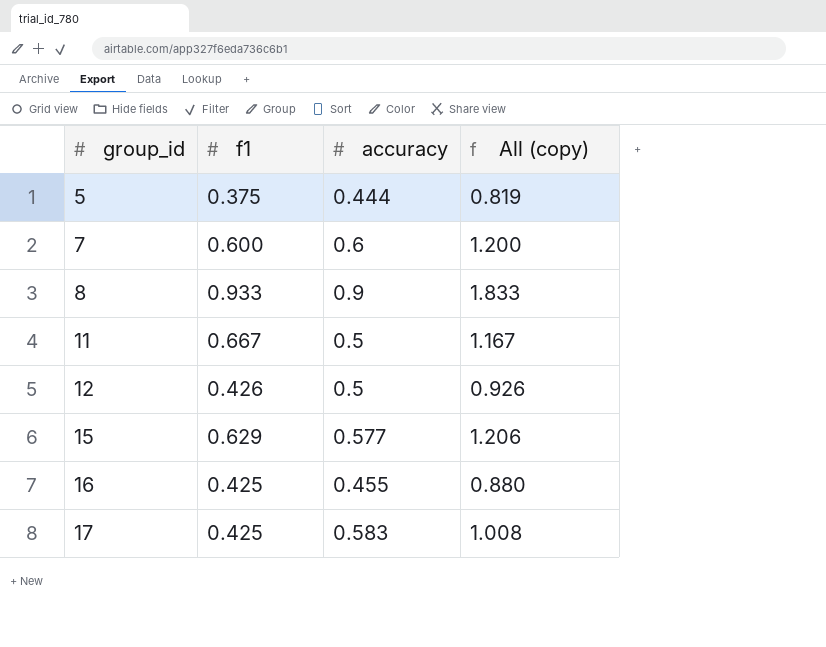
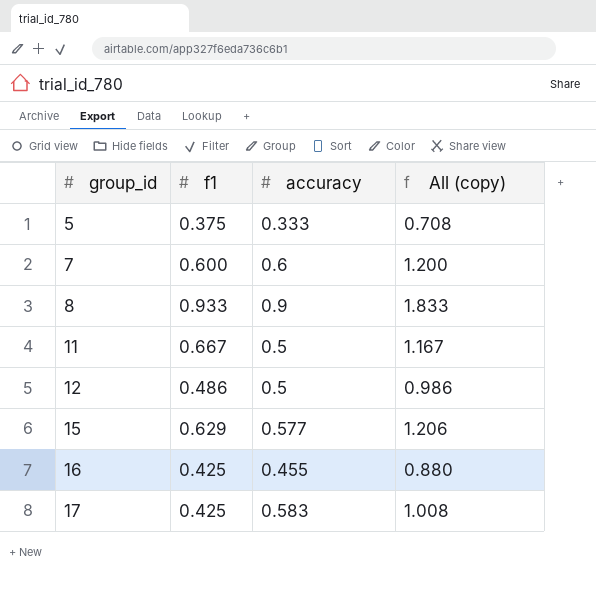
5 | accuracy: 0.444 -> 0.333
5 | All (copy): 0.819 -> 0.708
12 | f1: 0.426 -> 0.486
12 | All (copy): 0.926 -> 0.986

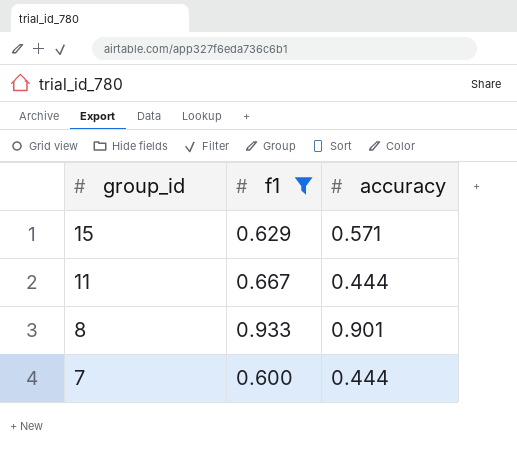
filter: none -> f1 >= 0.600
row order: group_id ascending -> group_id descending
column All (copy) | formula: [f1] + [accuracy] -> none
15 | accuracy: 0.577 -> 0.571
11 | accuracy: 0.5 -> 0.444
8 | accuracy: 0.9 -> 0.901
7 | accuracy: 0.6 -> 0.444

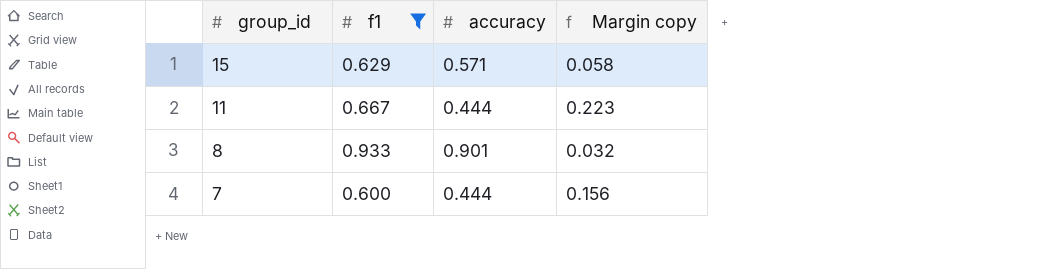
column Margin copy | formula: none -> [f1] - [accuracy]

